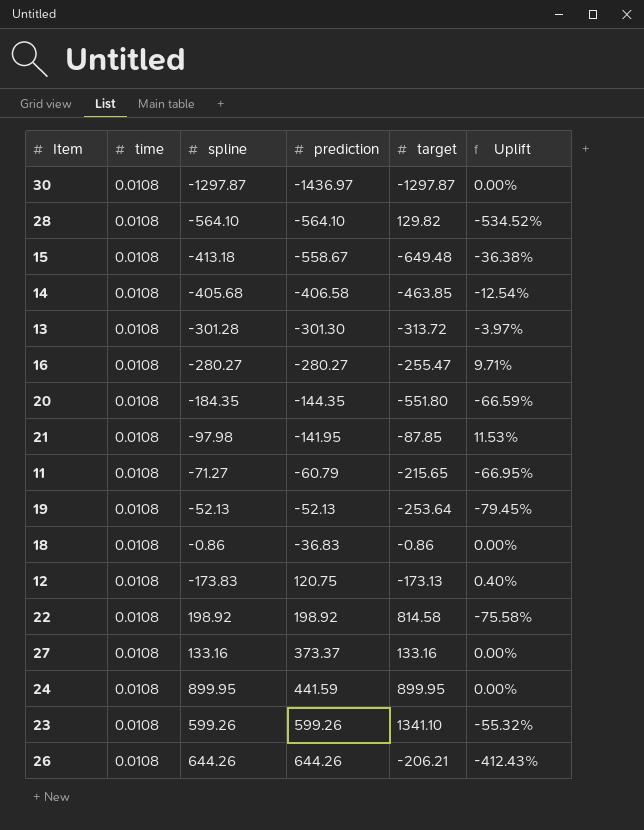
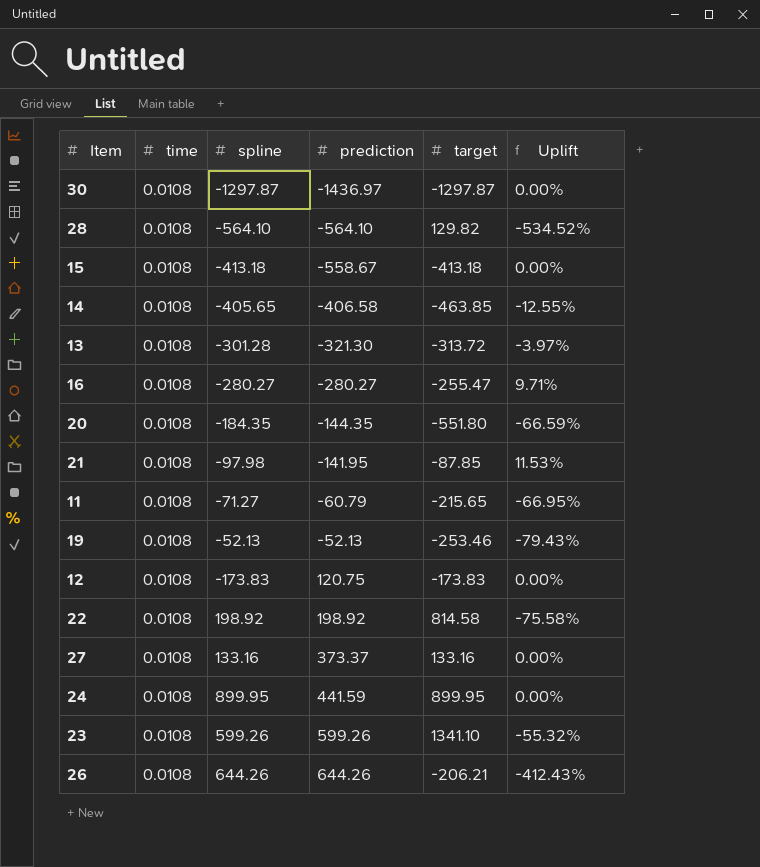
row 18: 0.0108 | -0.86 | -36.83 | -0.86 | 0.00% -> none
15 | target: -649.48 -> -413.18
15 | Uplift: -36.38% -> 0.00%
14 | spline: -405.68 -> -405.65
14 | Uplift: -12.54% -> -12.55%
13 | prediction: -301.30 -> -321.30
19 | target: -253.64 -> -253.46
19 | Uplift: -79.45% -> -79.43%
12 | target: -173.13 -> -173.83
12 | Uplift: 0.40% -> 0.00%

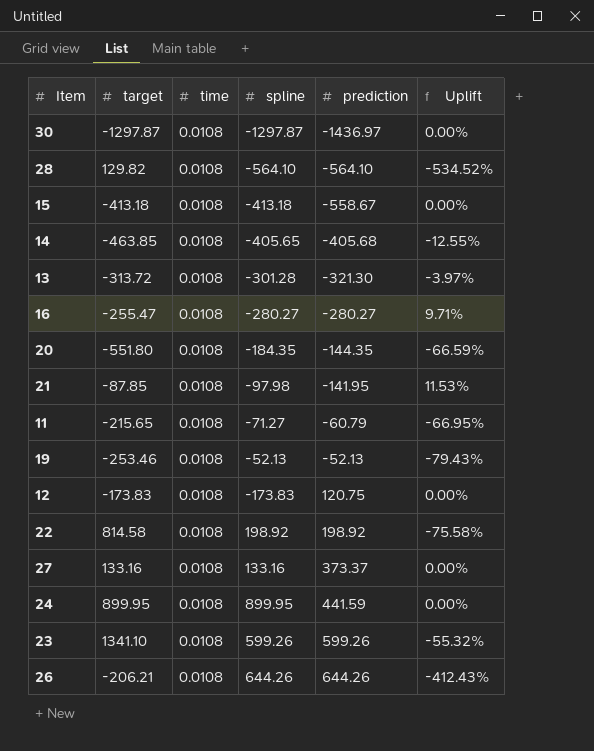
column target | position: 5 -> 2
14 | prediction: -406.58 -> -405.68

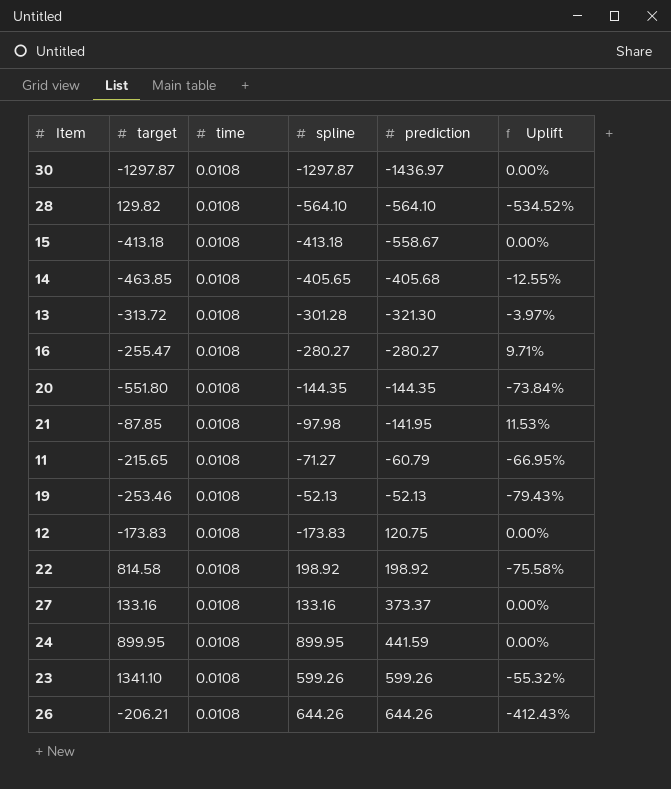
20 | spline: -184.35 -> -144.35
20 | Uplift: -66.59% -> -73.84%

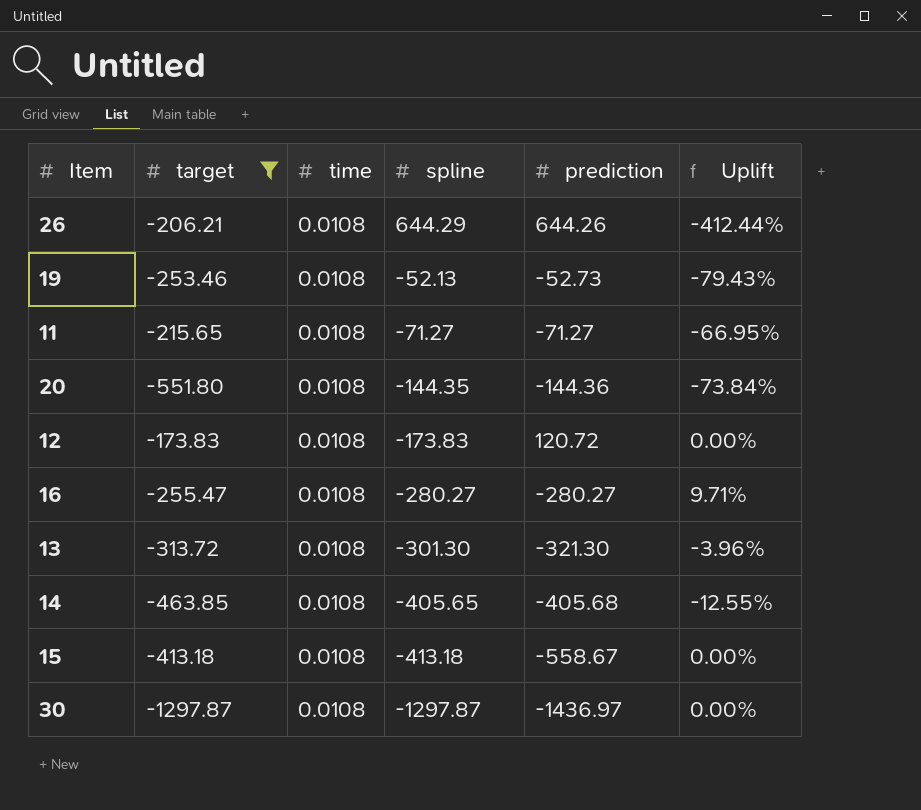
filter: none -> target <= -173.83
row order: prediction ascending -> spline descending
26 | spline: 644.26 -> 644.29
26 | Uplift: -412.43% -> -412.44%
19 | prediction: -52.13 -> -52.73
11 | prediction: -60.79 -> -71.27
20 | prediction: -144.35 -> -144.36
12 | prediction: 120.75 -> 120.72
13 | spline: -301.28 -> -301.30
13 | Uplift: -3.97% -> -3.96%

